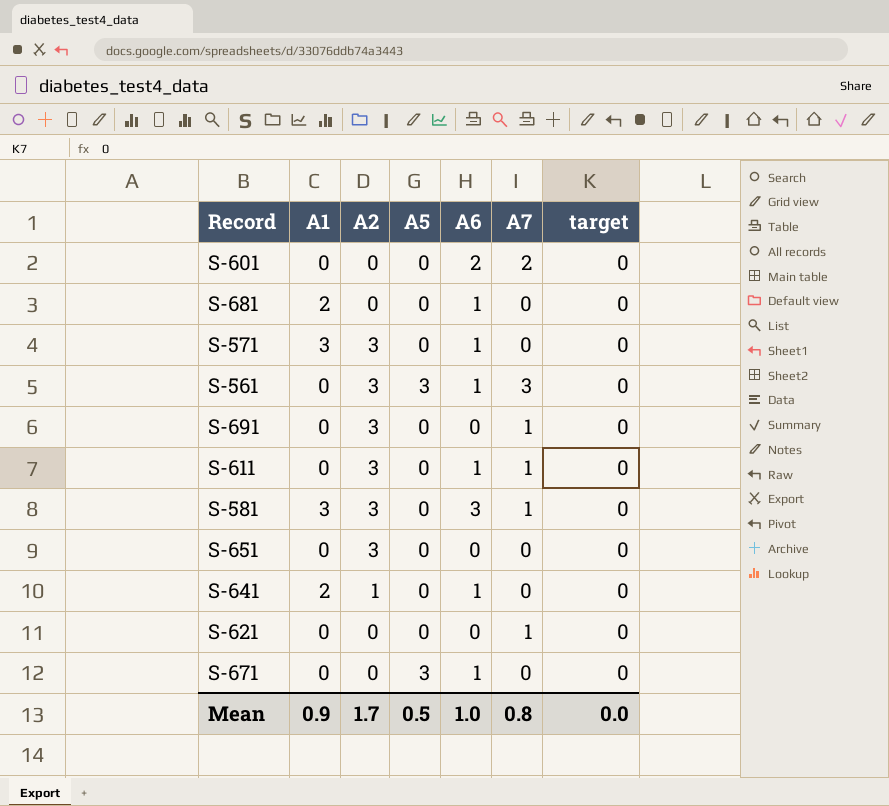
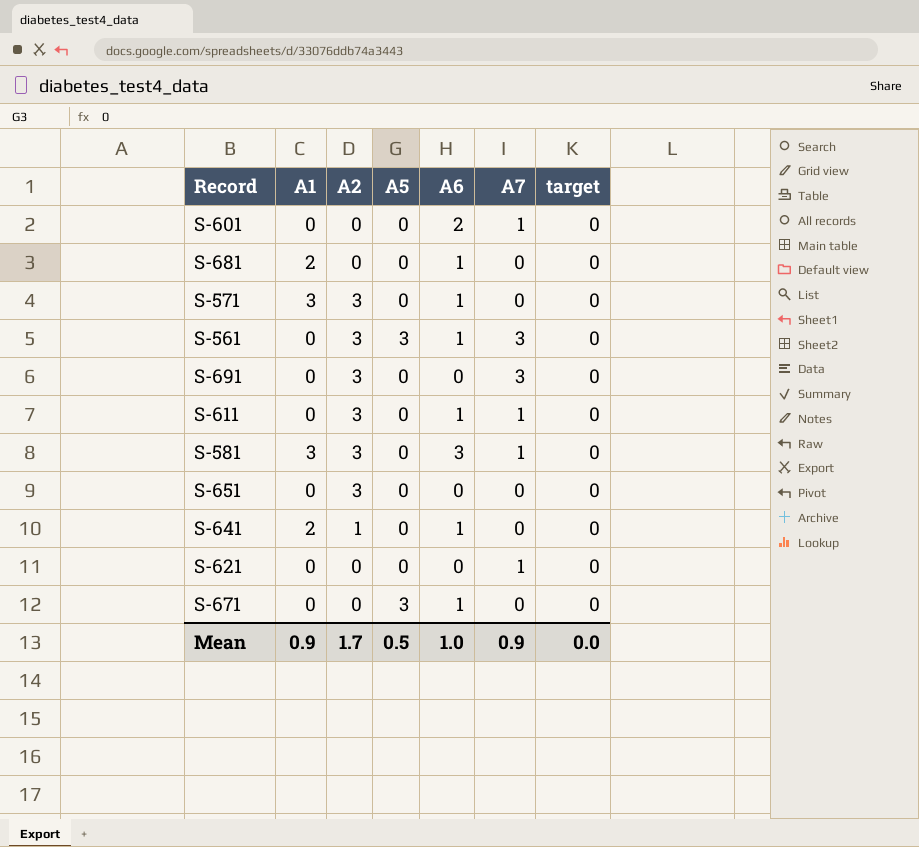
S-601 | A7: 2 -> 1
S-691 | A7: 1 -> 3
Mean | A7: 0.8 -> 0.9

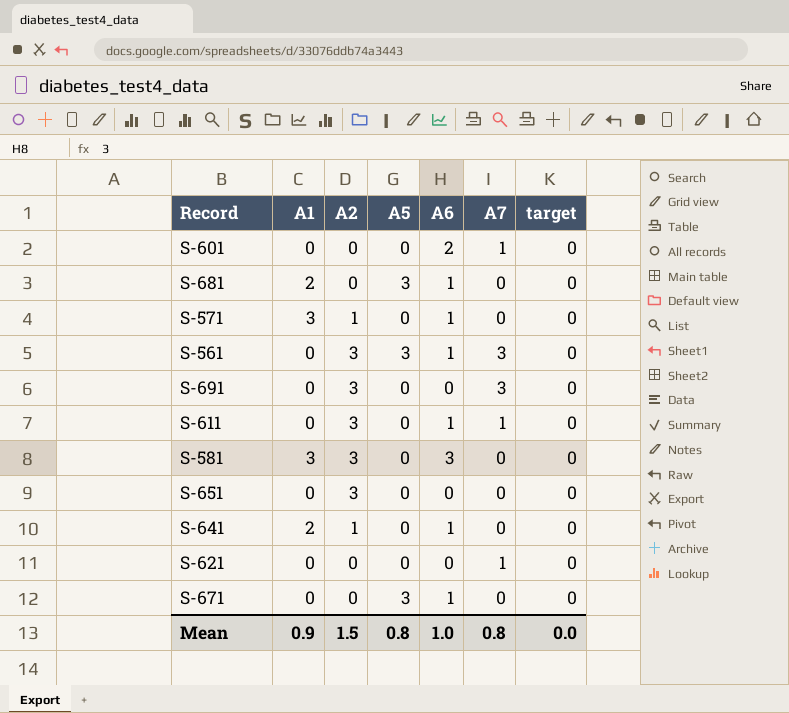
S-681 | A5: 0 -> 3
S-571 | A2: 3 -> 1
S-581 | A7: 1 -> 0
Mean | A2: 1.7 -> 1.5
Mean | A5: 0.5 -> 0.8
Mean | A7: 0.9 -> 0.8

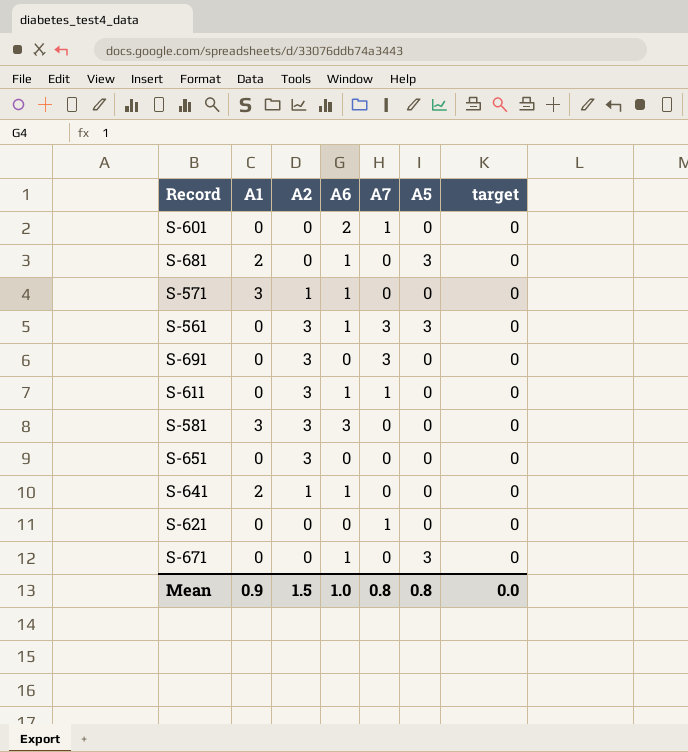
column A5 | position: 4 -> 6

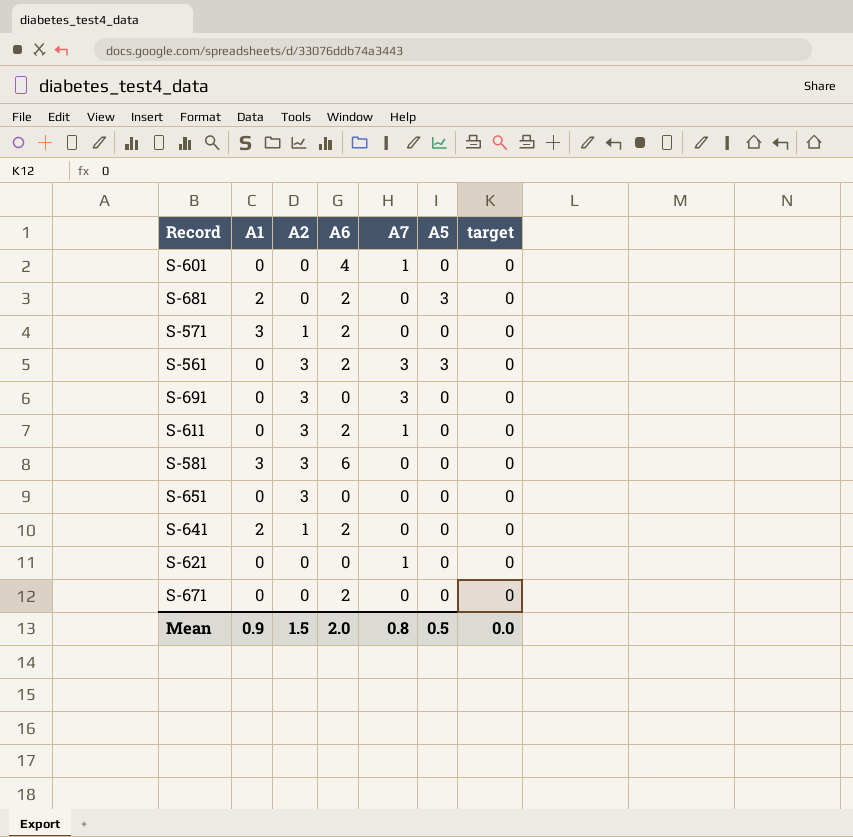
S-601 | A6: 2 -> 4
S-681 | A6: 1 -> 2
S-571 | A6: 1 -> 2
S-561 | A6: 1 -> 2
S-611 | A6: 1 -> 2
S-581 | A6: 3 -> 6
S-641 | A6: 1 -> 2
S-671 | A6: 1 -> 2
S-671 | A5: 3 -> 0
Mean | A6: 1.0 -> 2.0
Mean | A5: 0.8 -> 0.5

